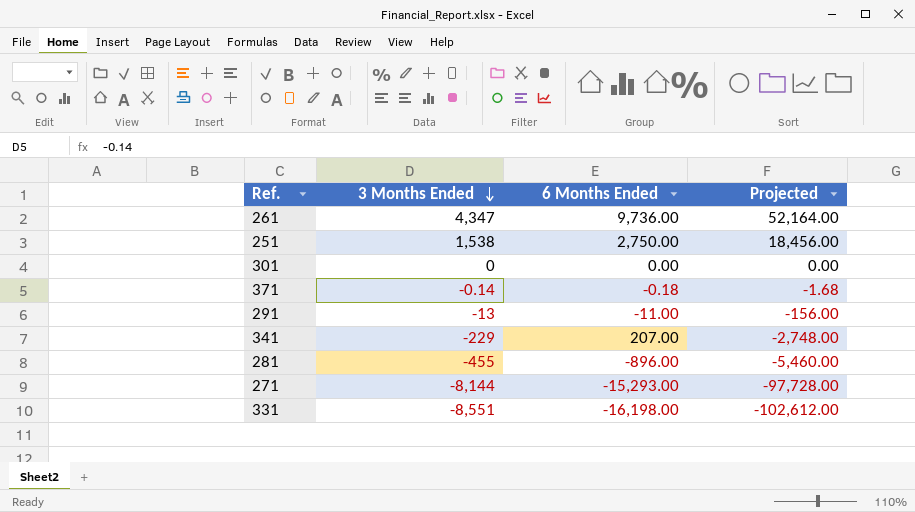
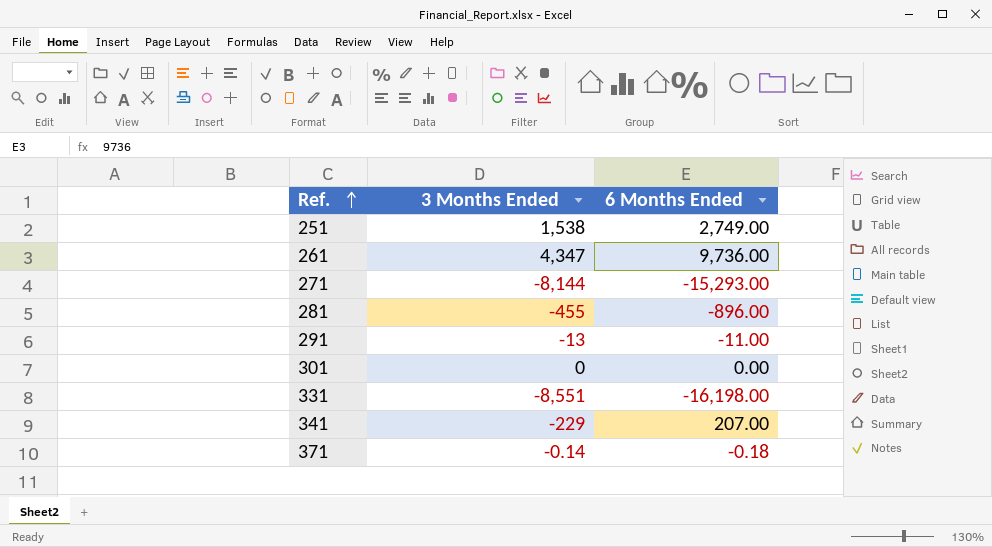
row order: 3 Months Ended descending -> Ref. ascending
column Projected | formula: [3 Months Ended] * 12 -> none
251 | 6 Months Ended: 2,750.00 -> 2,749.00

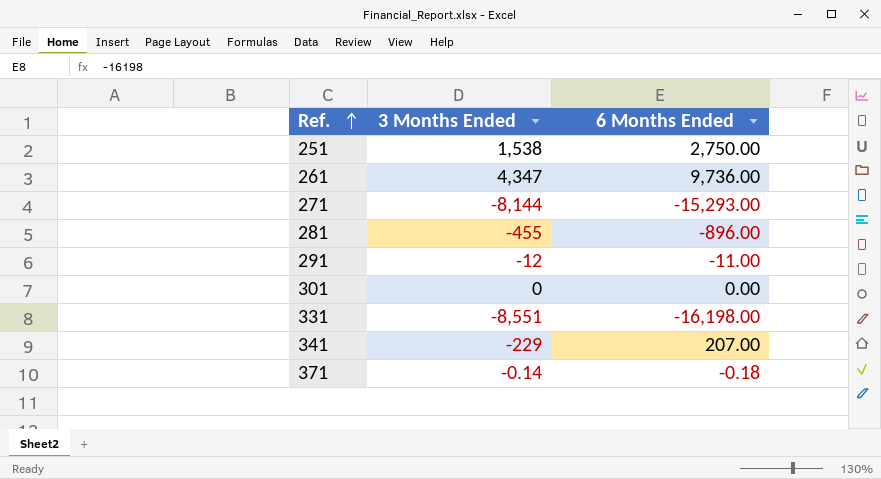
251 | 6 Months Ended: 2,749.00 -> 2,750.00
291 | 3 Months Ended: -13 -> -12

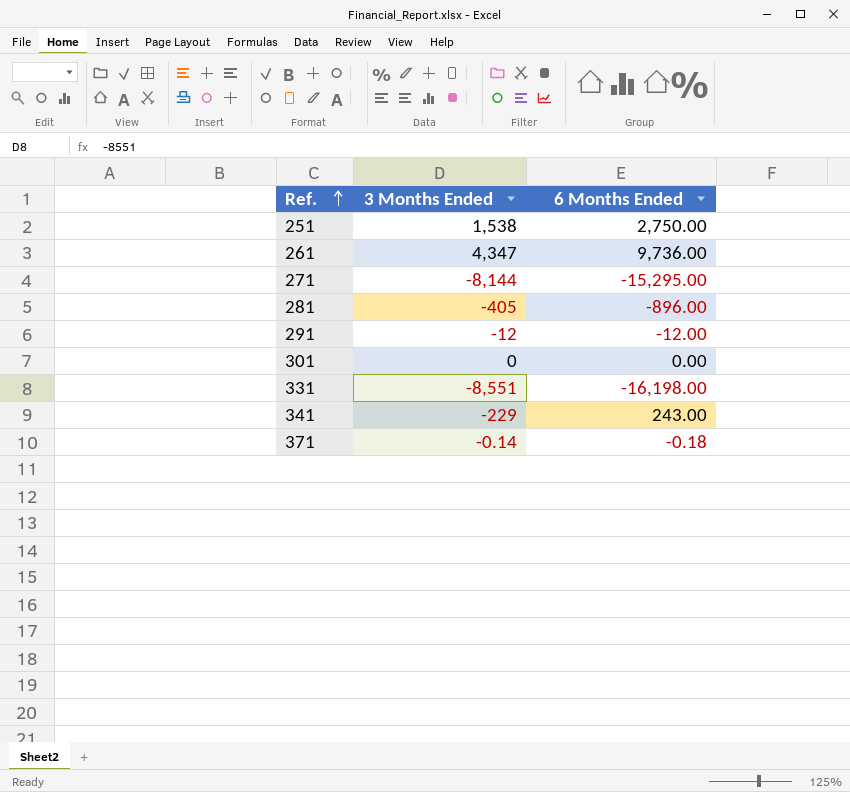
271 | 6 Months Ended: -15,293.00 -> -15,295.00
281 | 3 Months Ended: -455 -> -405
291 | 6 Months Ended: -11.00 -> -12.00
341 | 6 Months Ended: 207.00 -> 243.00

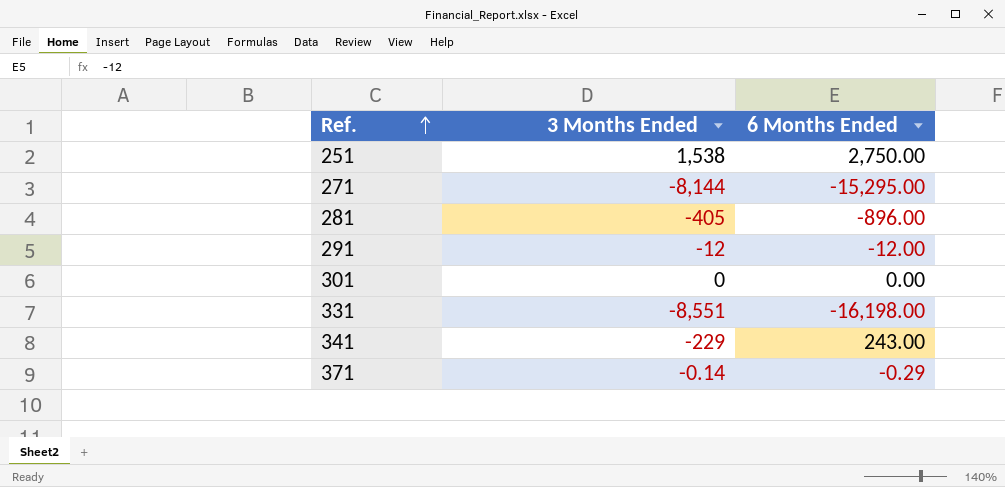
row 261: 4,347 | 9,736.00 -> none
371 | 6 Months Ended: -0.18 -> -0.29

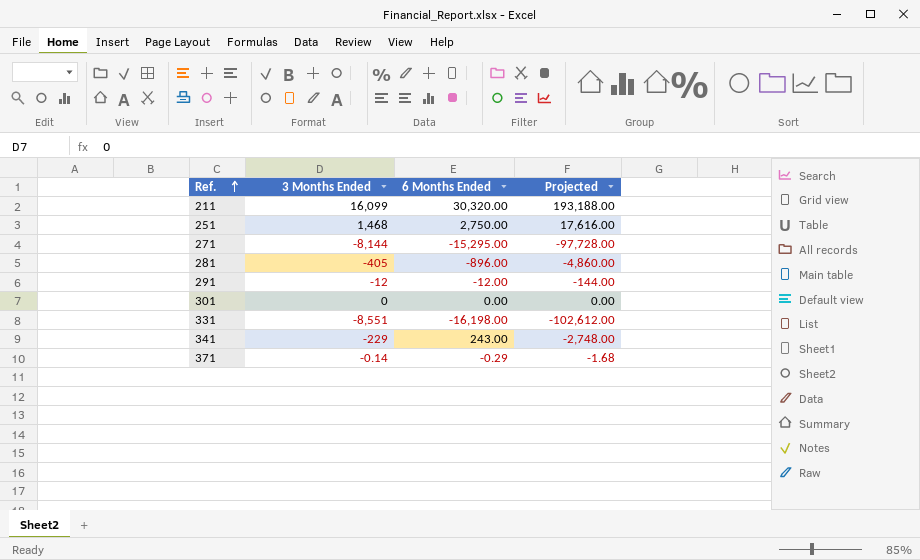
column Projected | formula: none -> [3 Months Ended] * 12
row 211: none -> 16,099 | 30,320.00 | 193,188.00
251 | 3 Months Ended: 1,538 -> 1,468

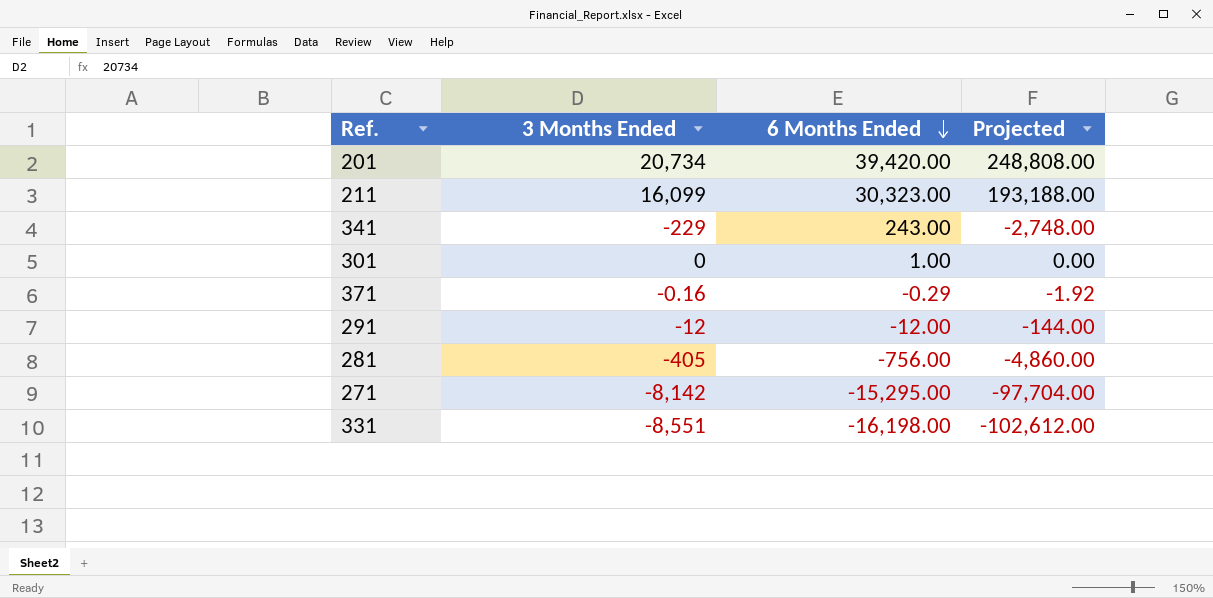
row order: Ref. ascending -> 6 Months Ended descending
row 251: 1,468 | 2,750.00 | 17,616.00 -> none
row 201: none -> 20,734 | 39,420.00 | 248,808.00
211 | 6 Months Ended: 30,320.00 -> 30,323.00
301 | 6 Months Ended: 0.00 -> 1.00
371 | 3 Months Ended: -0.14 -> -0.16
371 | Projected: -1.68 -> -1.92
281 | 6 Months Ended: -896.00 -> -756.00
271 | 3 Months Ended: -8,144 -> -8,142
271 | Projected: -97,728.00 -> -97,704.00

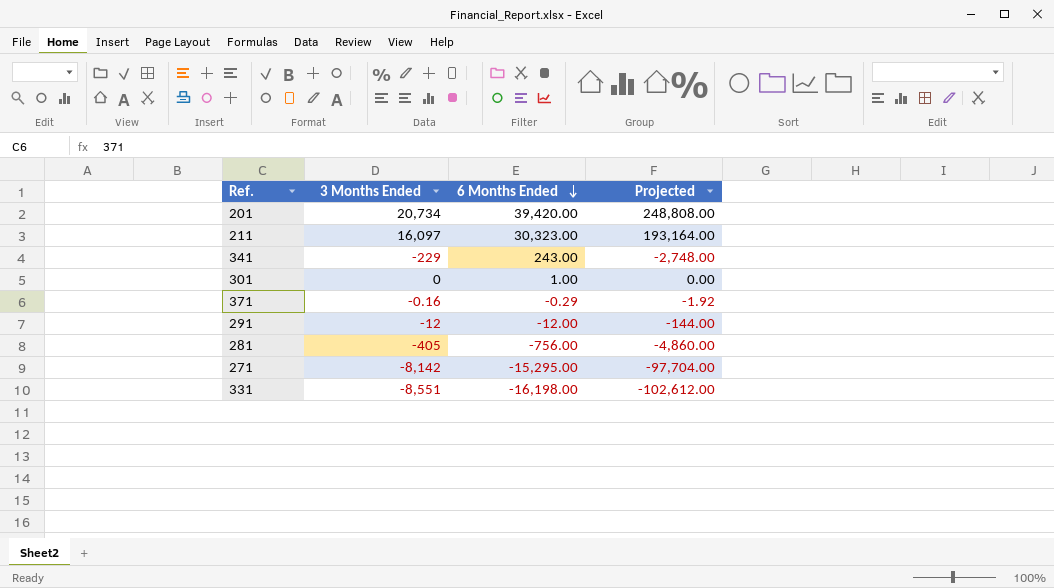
211 | 3 Months Ended: 16,099 -> 16,097
211 | Projected: 193,188.00 -> 193,164.00

